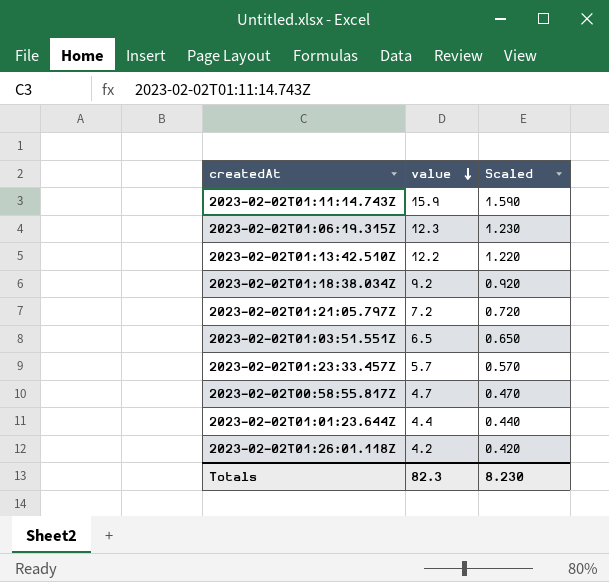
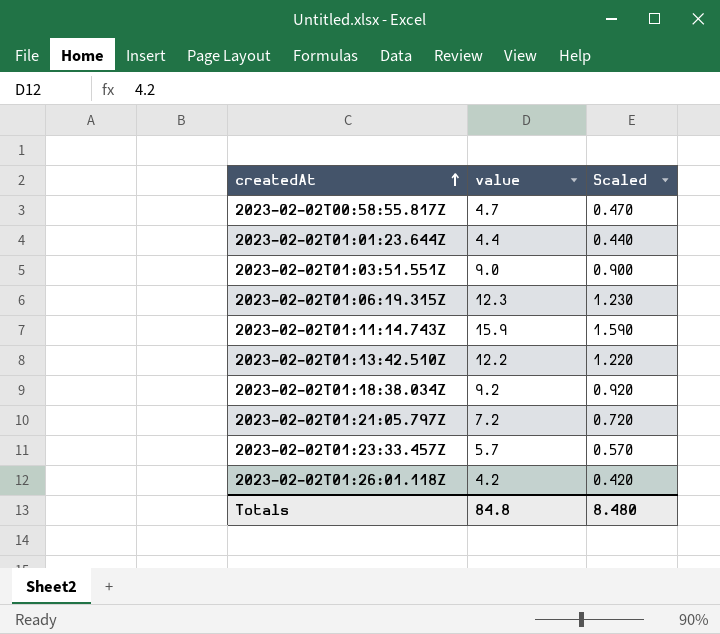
row order: value descending -> createdAt ascending
2023-02-02T01:03:51.551Z | value: 6.5 -> 9.0
2023-02-02T01:03:51.551Z | Scaled: 0.650 -> 0.900
Totals | value: 82.3 -> 84.8
Totals | Scaled: 8.230 -> 8.480

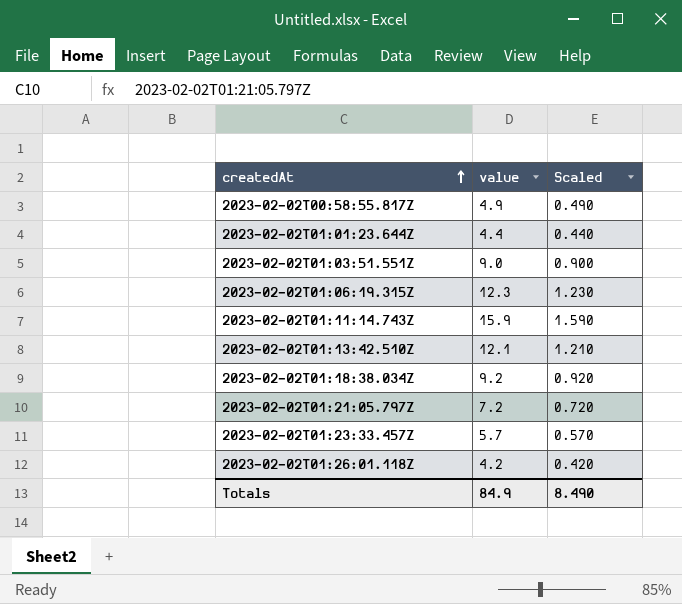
2023-02-02T00:58:55.817Z | value: 4.7 -> 4.9
2023-02-02T00:58:55.817Z | Scaled: 0.470 -> 0.490
2023-02-02T01:13:42.510Z | value: 12.2 -> 12.1
2023-02-02T01:13:42.510Z | Scaled: 1.220 -> 1.210
Totals | value: 84.8 -> 84.9
Totals | Scaled: 8.480 -> 8.490

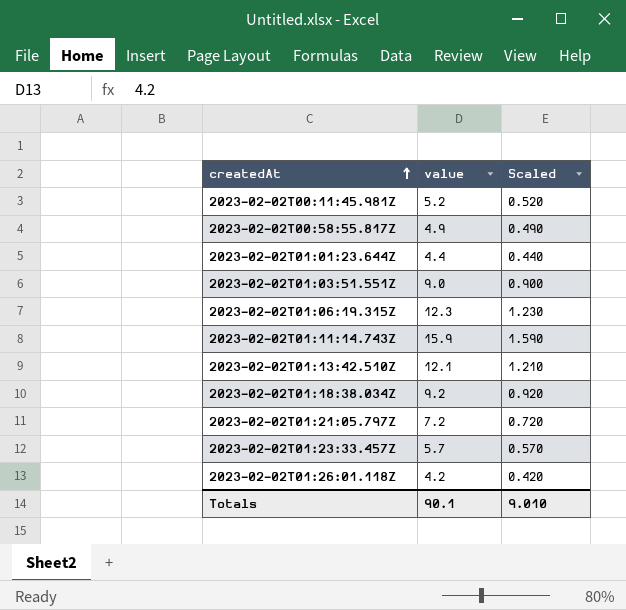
row 2023-02-02T00:11:45.981Z: none -> 5.2 | 0.520
Totals | value: 84.9 -> 90.1
Totals | Scaled: 8.490 -> 9.010

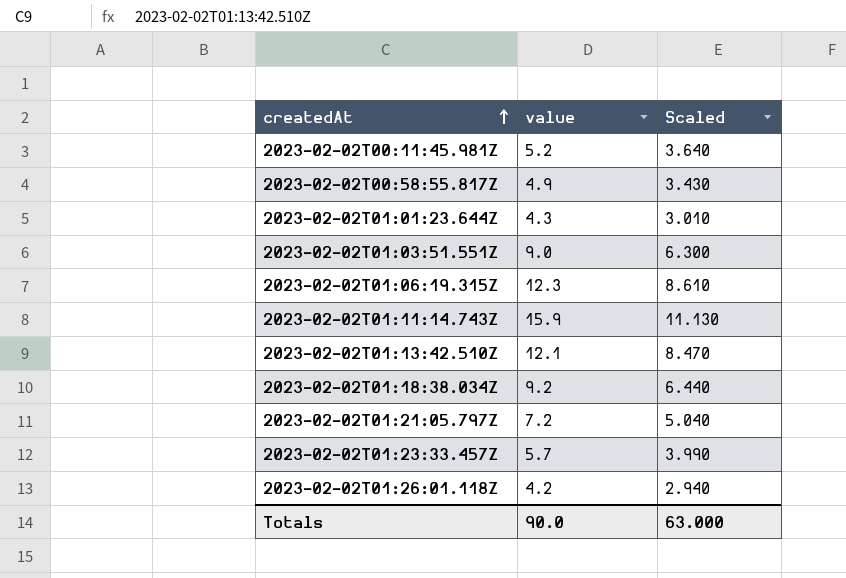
column Scaled | formula: [value] * 0.1 -> [value] * 0.7
2023-02-02T01:01:23.644Z | value: 4.4 -> 4.3
Totals | value: 90.1 -> 90.0
Totals | Scaled: 9.010 -> 63.000

